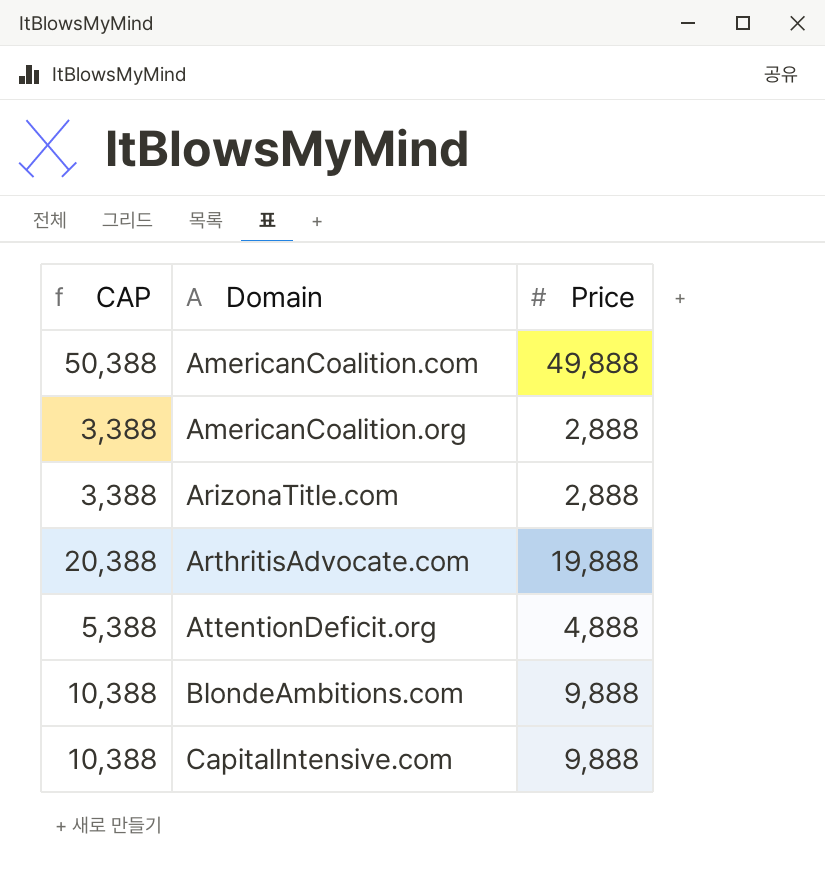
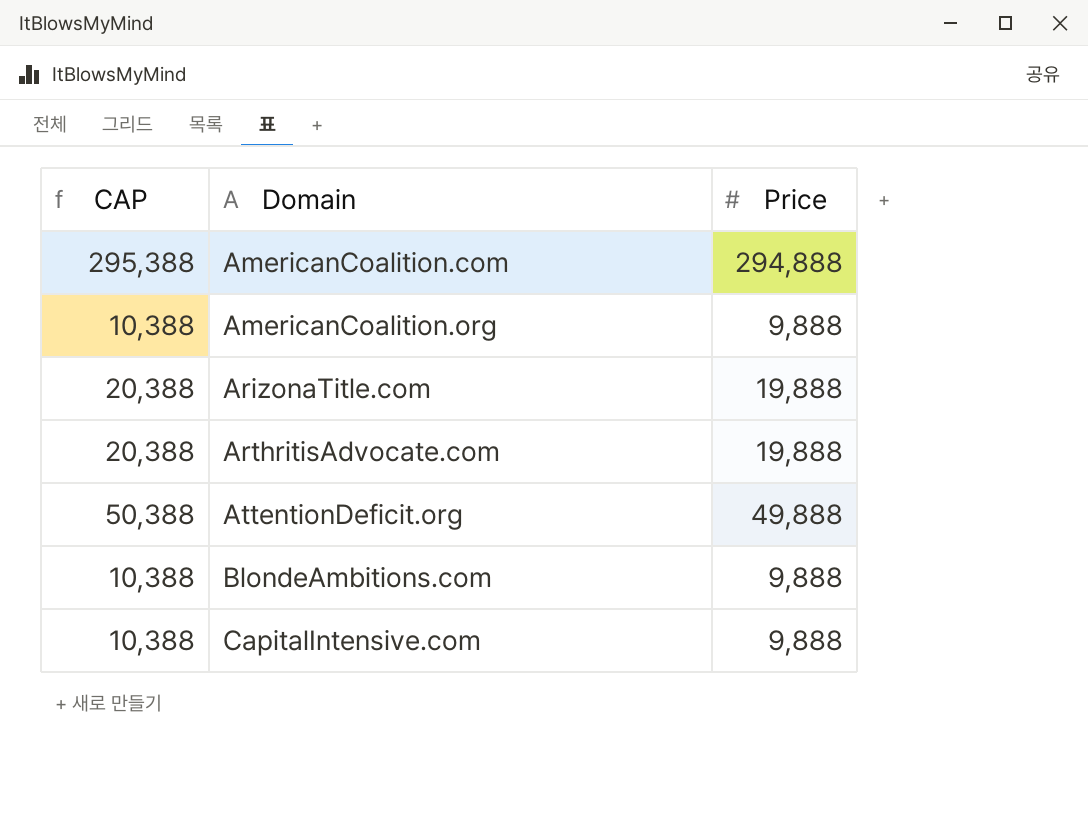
AmericanCoalition.com | CAP: 50,388 -> 295,388
AmericanCoalition.com | Price: 49,888 -> 294,888
AmericanCoalition.org | CAP: 3,388 -> 10,388
AmericanCoalition.org | Price: 2,888 -> 9,888
ArizonaTitle.com | CAP: 3,388 -> 20,388
ArizonaTitle.com | Price: 2,888 -> 19,888
AttentionDeficit.org | CAP: 5,388 -> 50,388
AttentionDeficit.org | Price: 4,888 -> 49,888

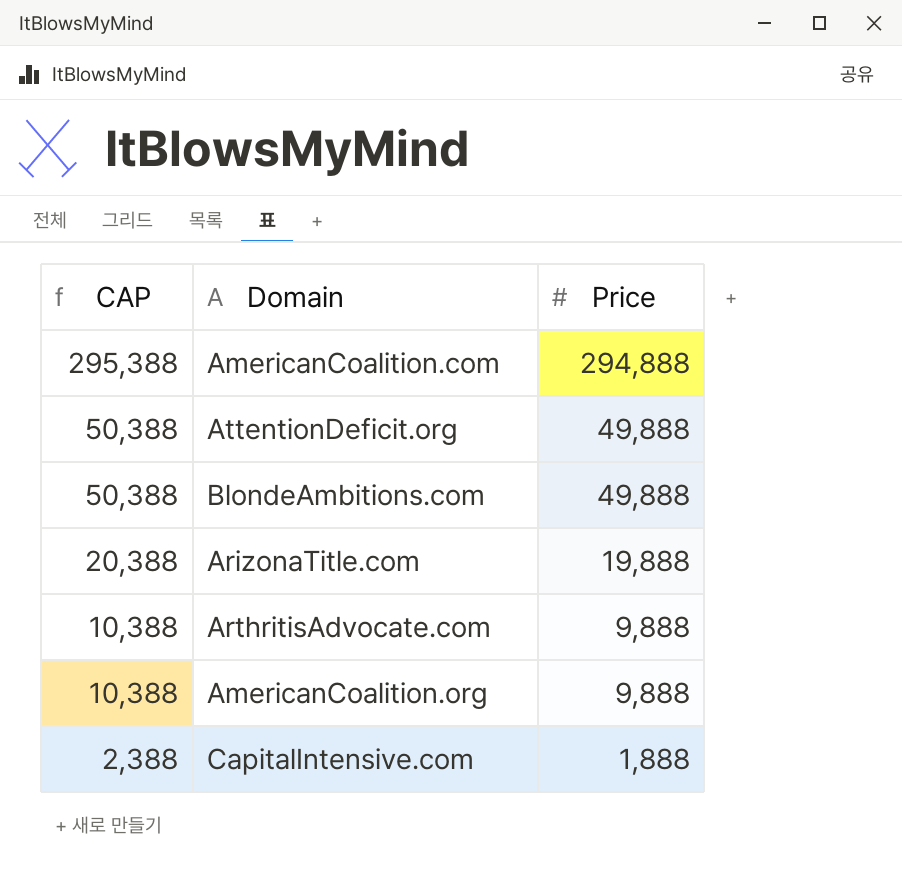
row order: Domain ascending -> CAP descending
BlondeAmbitions.com | CAP: 10,388 -> 50,388
BlondeAmbitions.com | Price: 9,888 -> 49,888
ArthritisAdvocate.com | CAP: 20,388 -> 10,388
ArthritisAdvocate.com | Price: 19,888 -> 9,888
CapitalIntensive.com | CAP: 10,388 -> 2,388
CapitalIntensive.com | Price: 9,888 -> 1,888

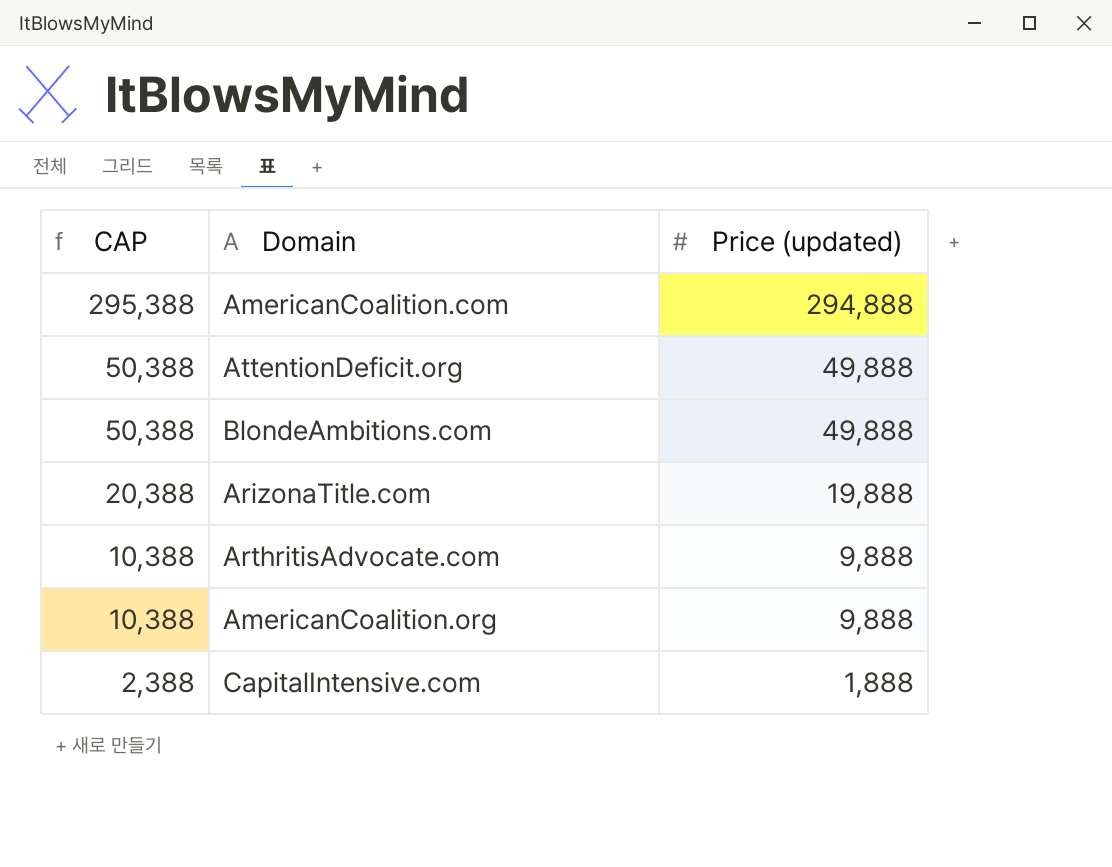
column name: Price -> Price (updated)

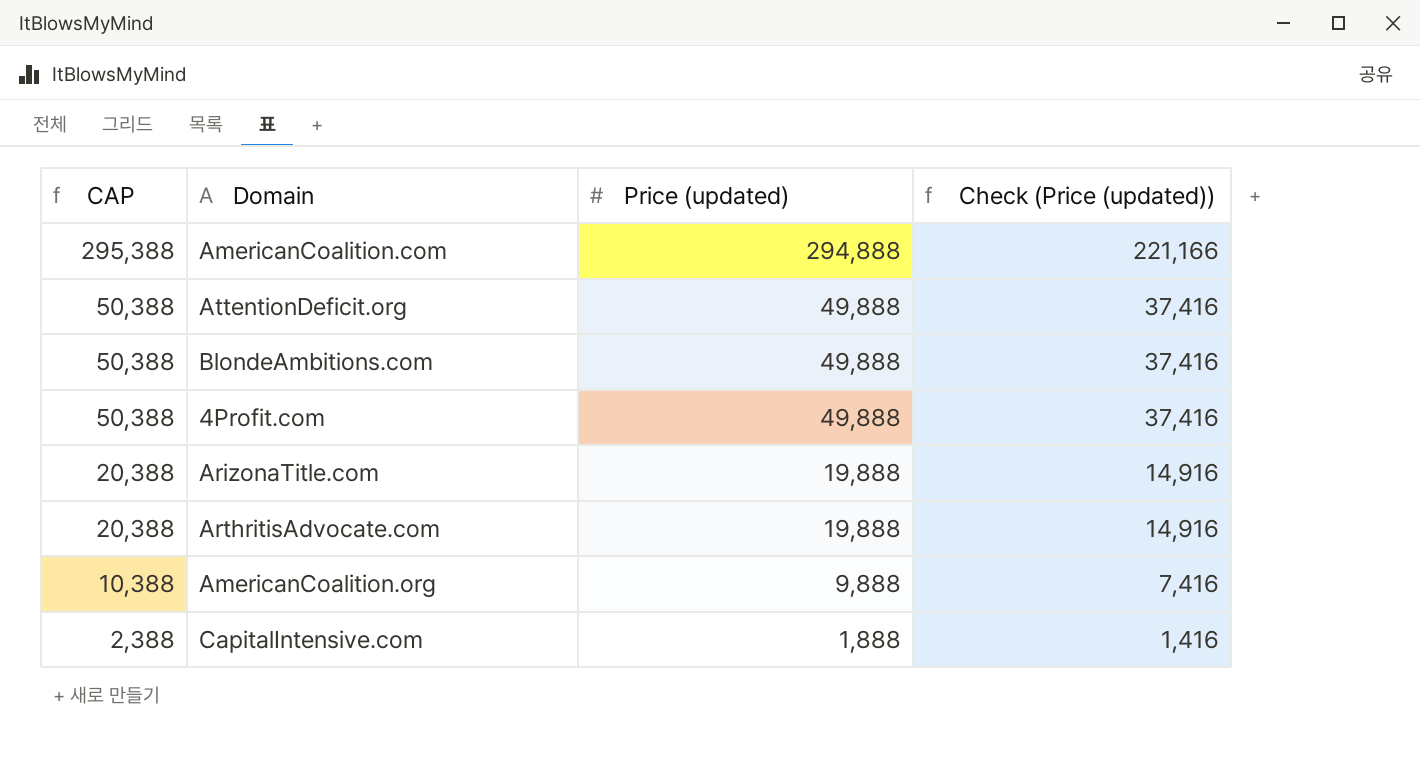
column Check (Price (updated)) | formula: none -> [Price (updated)] * 0.75
row 4Profit.com: none -> 50,388 | 49,888 | 37,416
ArthritisAdvocate.com | CAP: 10,388 -> 20,388
ArthritisAdvocate.com | Price (updated): 9,888 -> 19,888

